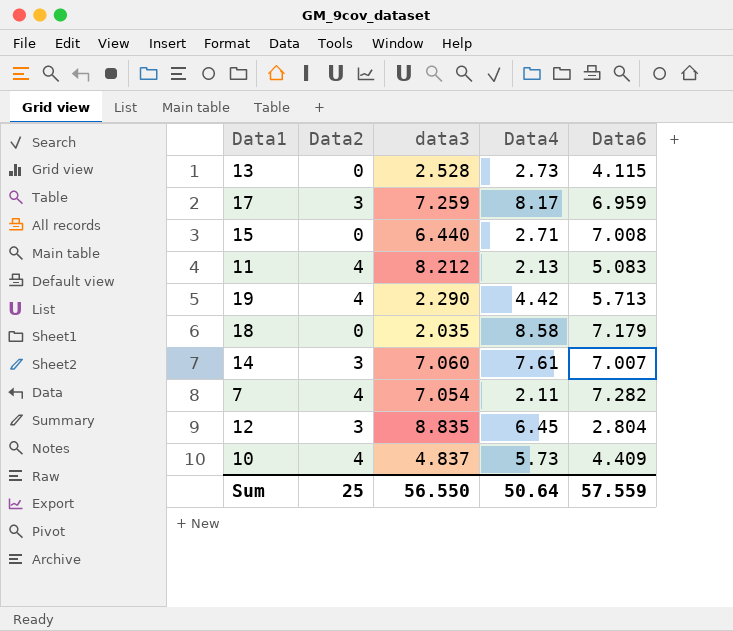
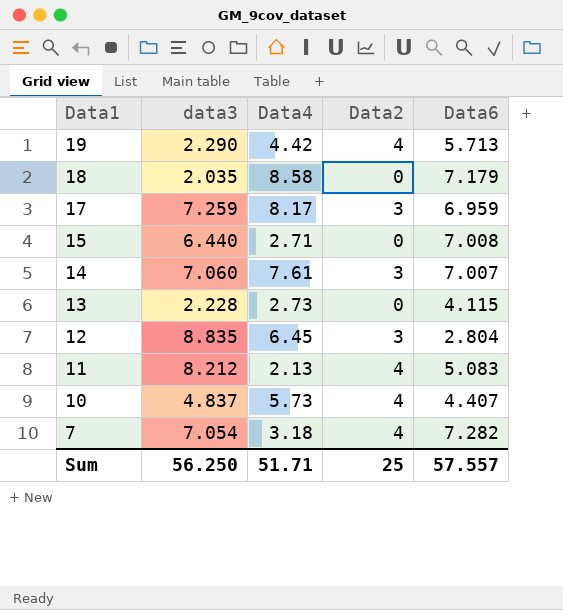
row order: none -> Data1 descending
column Data2 | position: 2 -> 4
13 | data3: 2.528 -> 2.228
10 | Data6: 4.409 -> 4.407
7 | Data4: 2.11 -> 3.18
Sum | data3: 56.550 -> 56.250
Sum | Data4: 50.64 -> 51.71
Sum | Data6: 57.559 -> 57.557

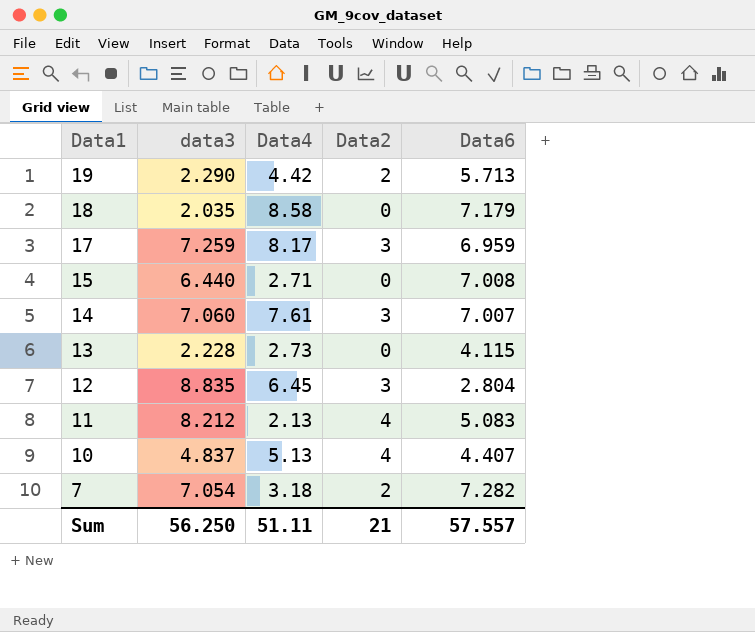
19 | Data2: 4 -> 2
10 | Data4: 5.73 -> 5.13
7 | Data2: 4 -> 2
Sum | Data4: 51.71 -> 51.11
Sum | Data2: 25 -> 21

